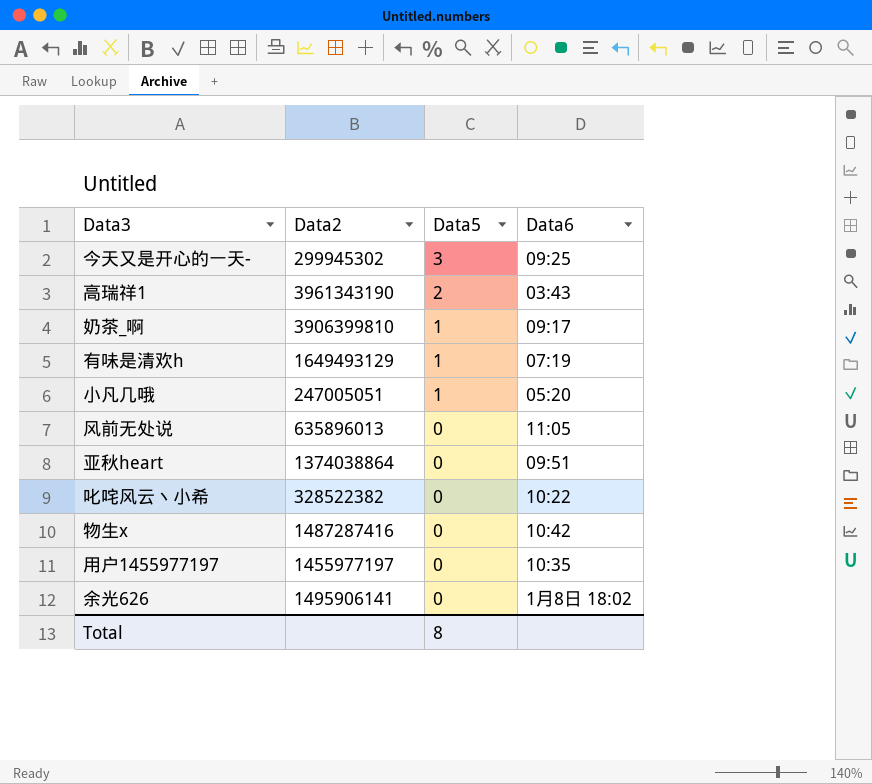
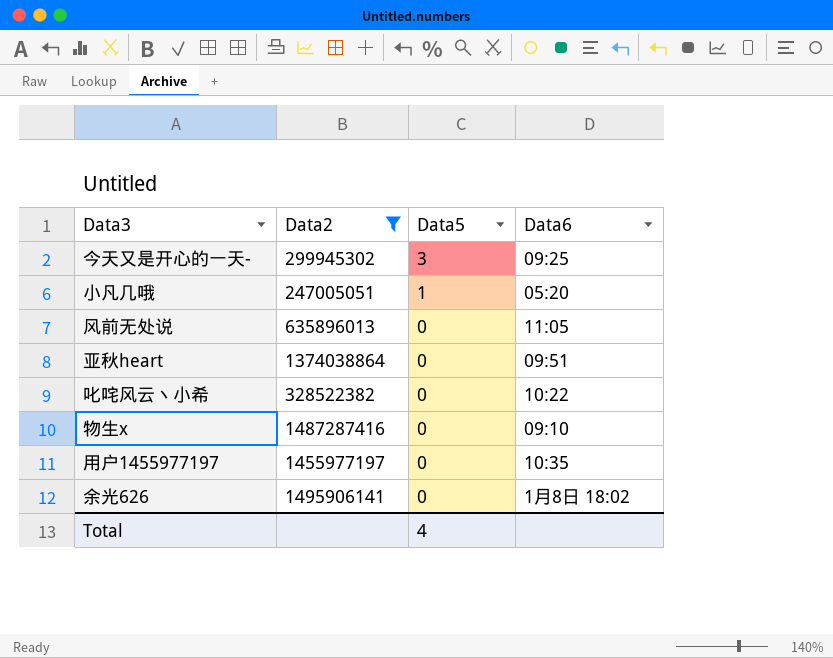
filter: none -> Data2 <= 1495906141
物生x | Data6: 10:42 -> 09:10
Total | Data5: 8 -> 4

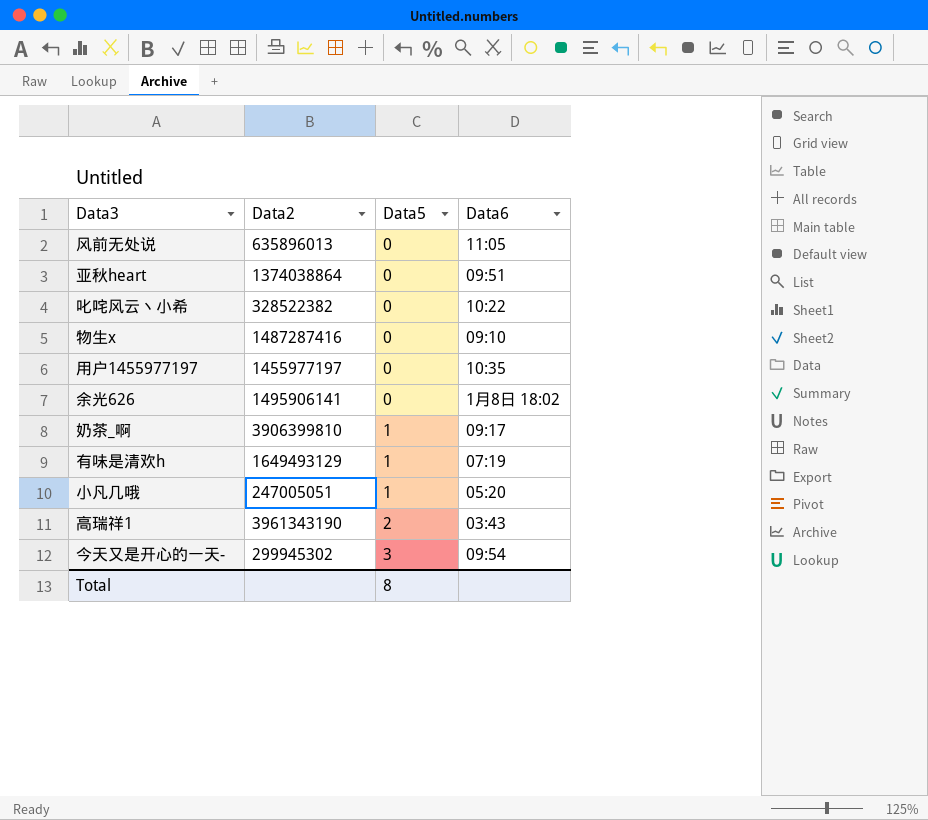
filter: Data2 <= 1495906141 -> none
row order: Data5 descending -> Data5 ascending
今天又是开心的一天- | Data6: 09:25 -> 09:54
Total | Data5: 4 -> 8

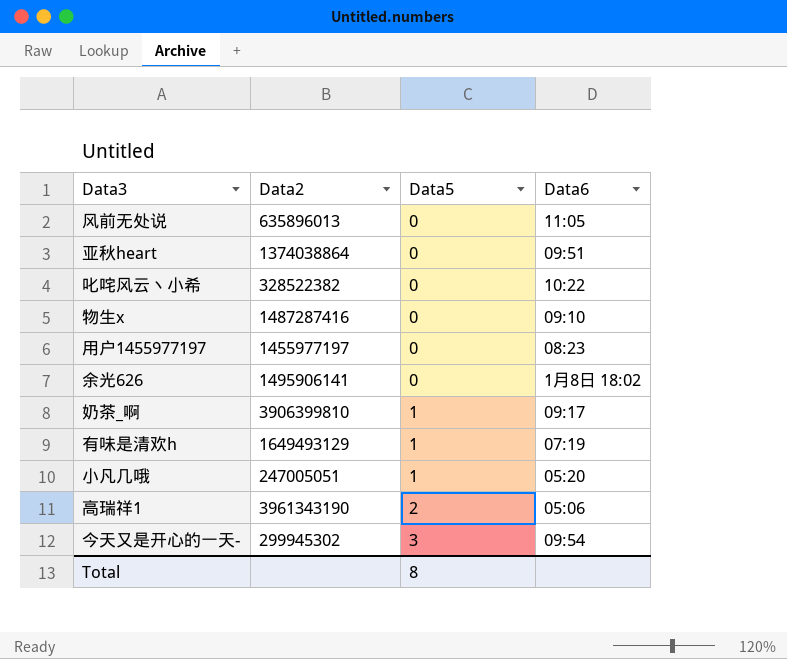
用户1455977197 | Data6: 10:35 -> 08:23
高瑞祥1 | Data6: 03:43 -> 05:06

